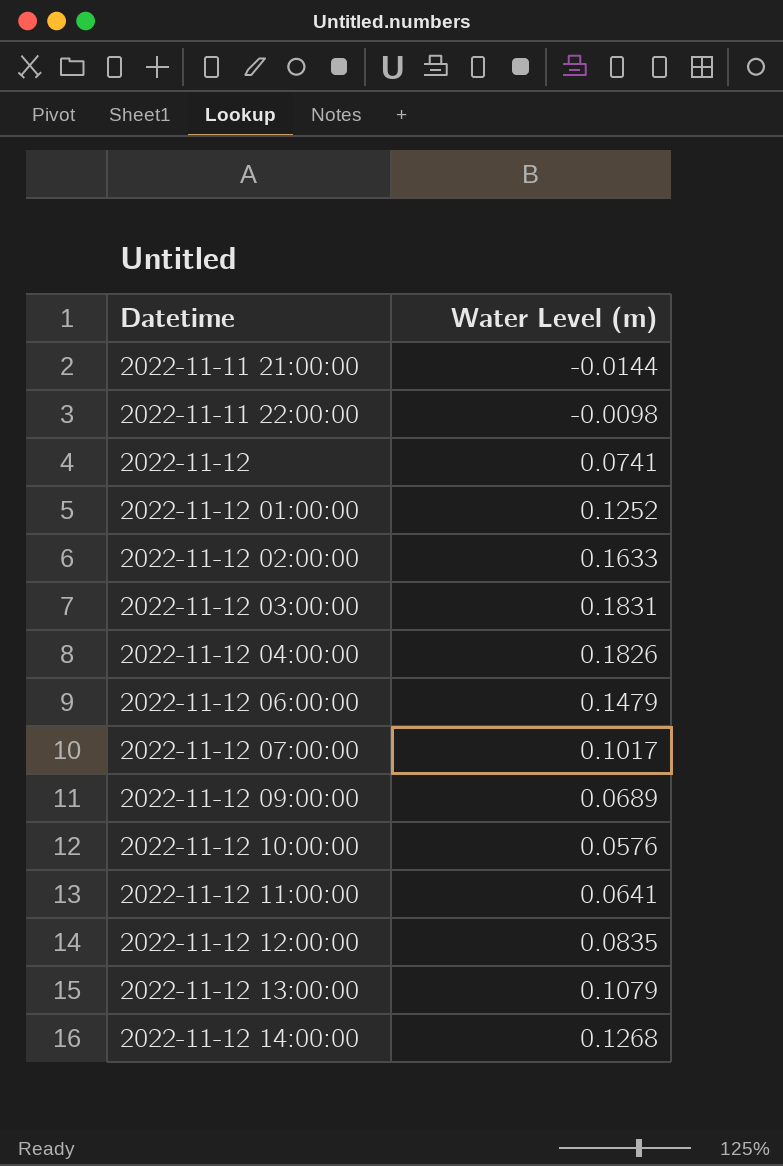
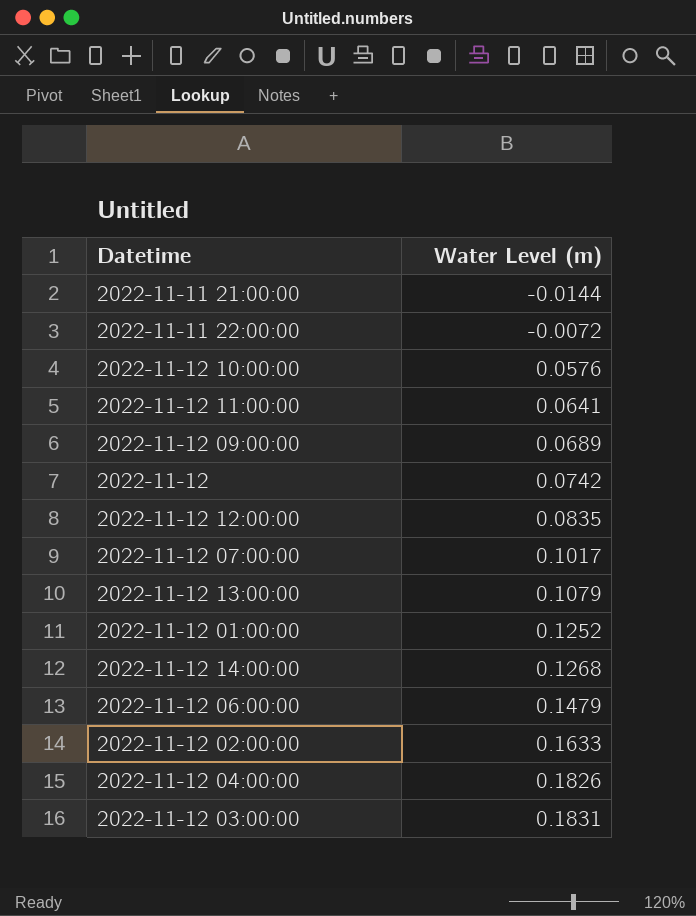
row order: Datetime ascending -> Water Level (m) ascending
2022-11-11 22:00:00 | Water Level (m): -0.0098 -> -0.0072
2022-11-12 | Water Level (m): 0.0741 -> 0.0742

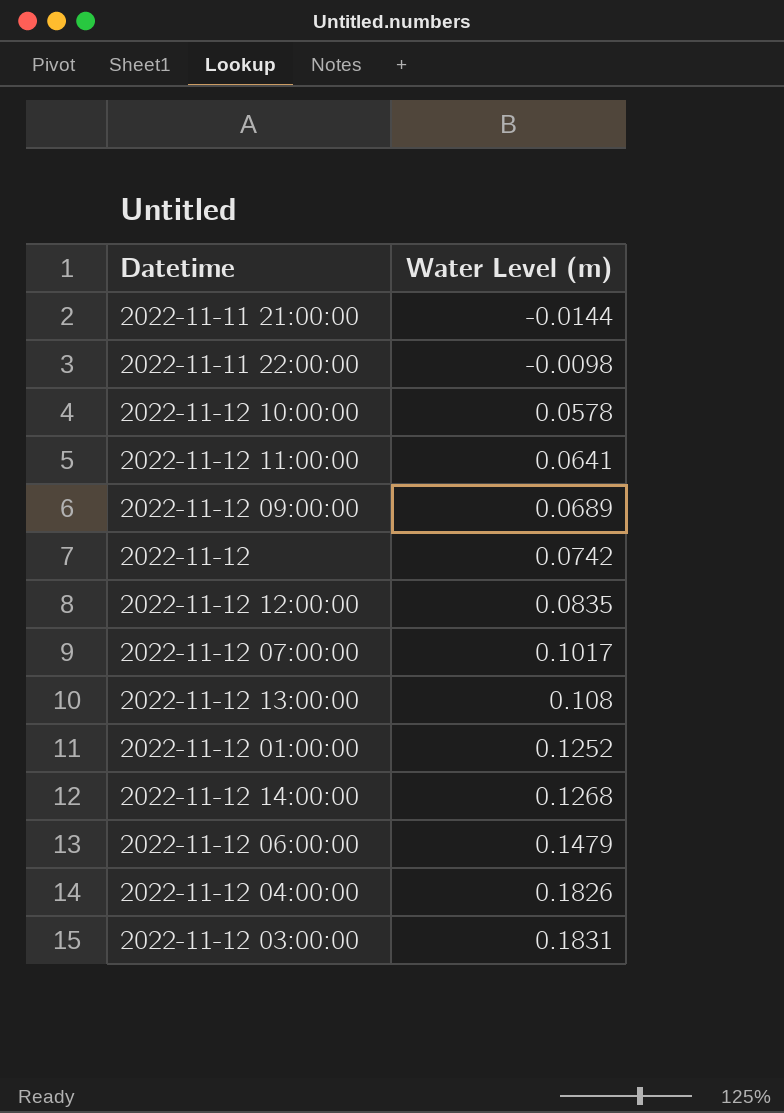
row 2022-11-12 02:00:00: 0.1633 -> none
2022-11-11 22:00:00 | Water Level (m): -0.0072 -> -0.0098
2022-11-12 10:00:00 | Water Level (m): 0.0576 -> 0.0578
2022-11-12 13:00:00 | Water Level (m): 0.1079 -> 0.108

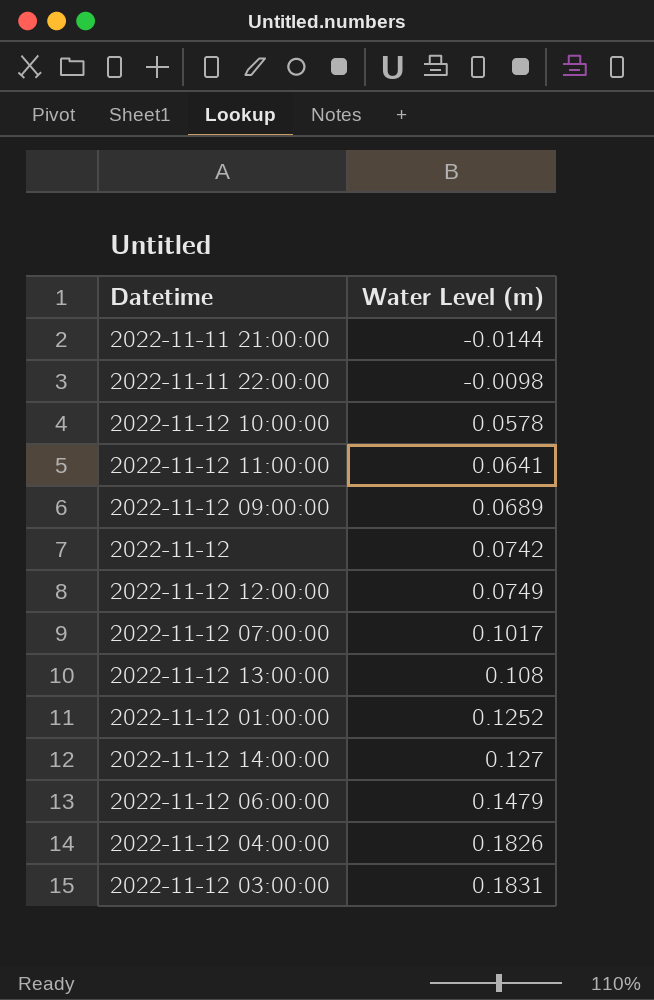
2022-11-12 12:00:00 | Water Level (m): 0.0835 -> 0.0749
2022-11-12 14:00:00 | Water Level (m): 0.1268 -> 0.127

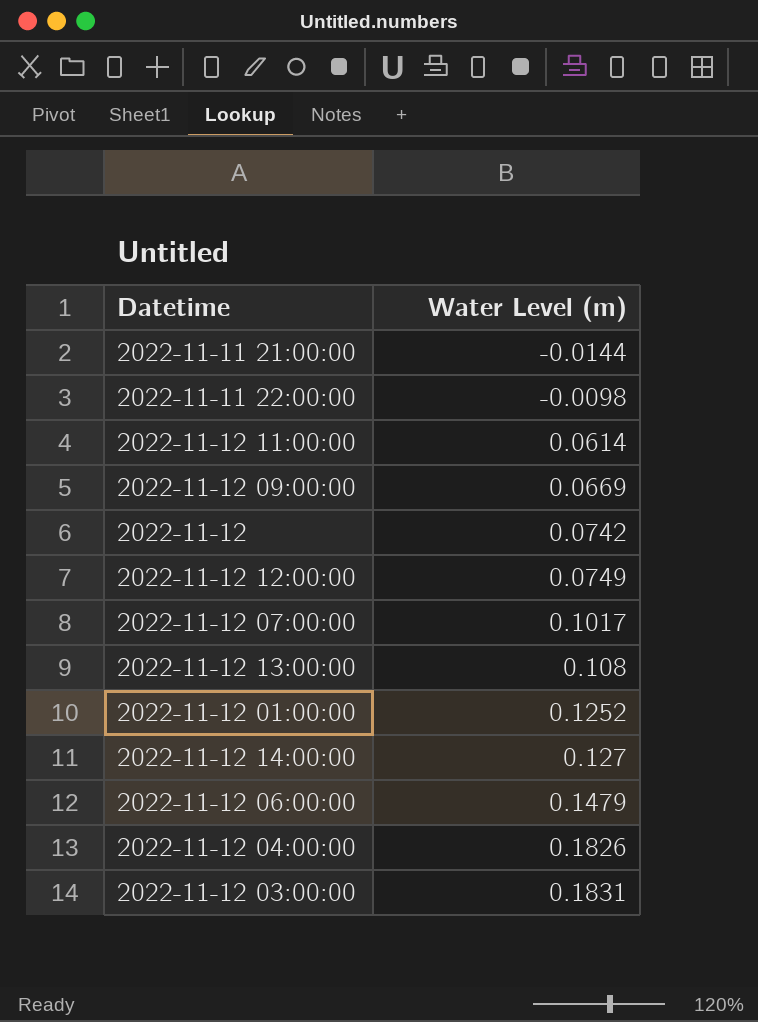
row 2022-11-12 10:00:00: 0.0578 -> none
2022-11-12 11:00:00 | Water Level (m): 0.0641 -> 0.0614
2022-11-12 09:00:00 | Water Level (m): 0.0689 -> 0.0669

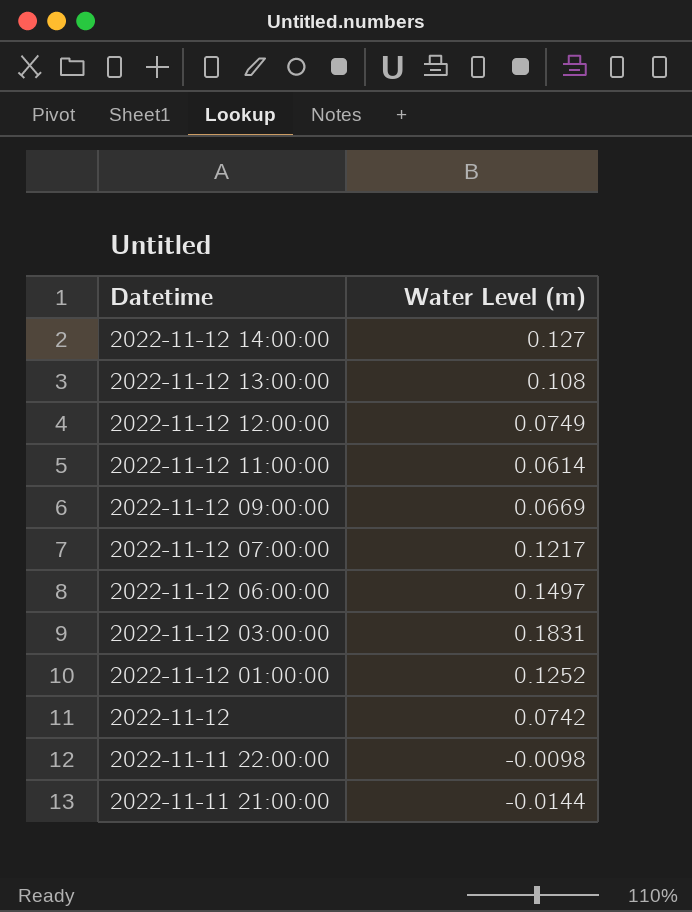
row order: Water Level (m) ascending -> Datetime descending
row 2022-11-12 04:00:00: 0.1826 -> none
2022-11-12 07:00:00 | Water Level (m): 0.1017 -> 0.1217
2022-11-12 06:00:00 | Water Level (m): 0.1479 -> 0.1497

